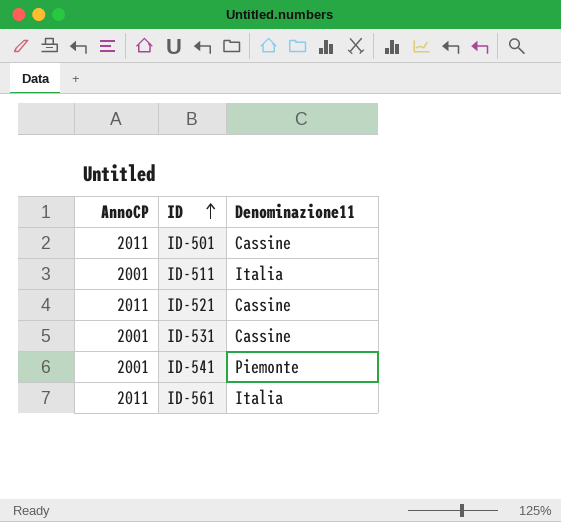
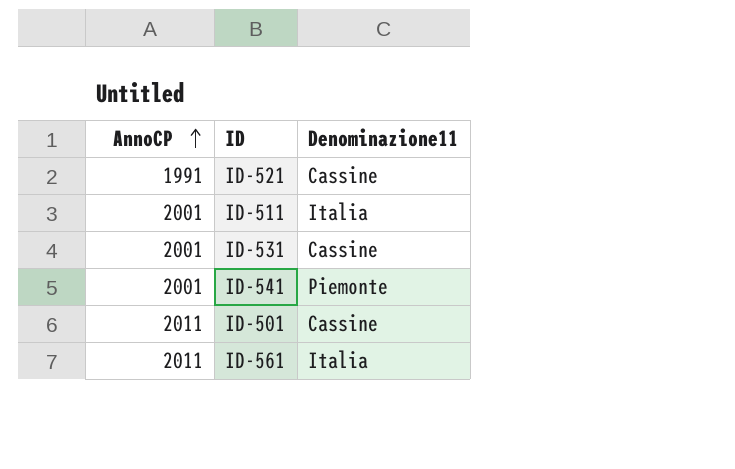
row order: ID ascending -> AnnoCP ascending
ID-521 | AnnoCP: 2011 -> 1991

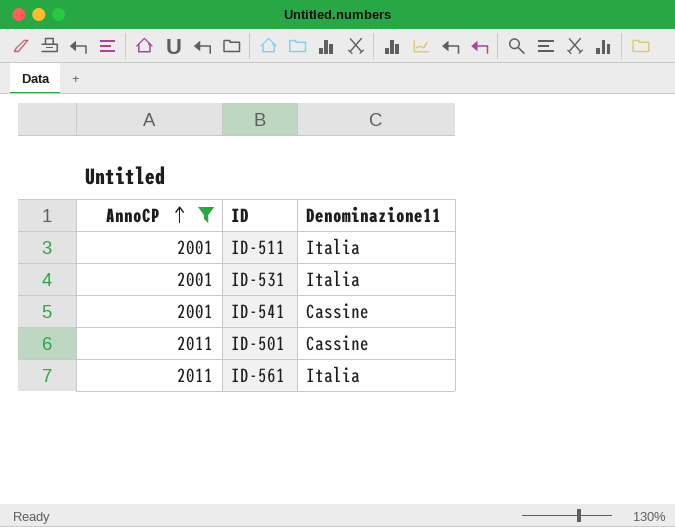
filter: none -> AnnoCP != 1991
ID-531 | Denominazione11: Cassine -> Italia
ID-541 | Denominazione11: Piemonte -> Cassine

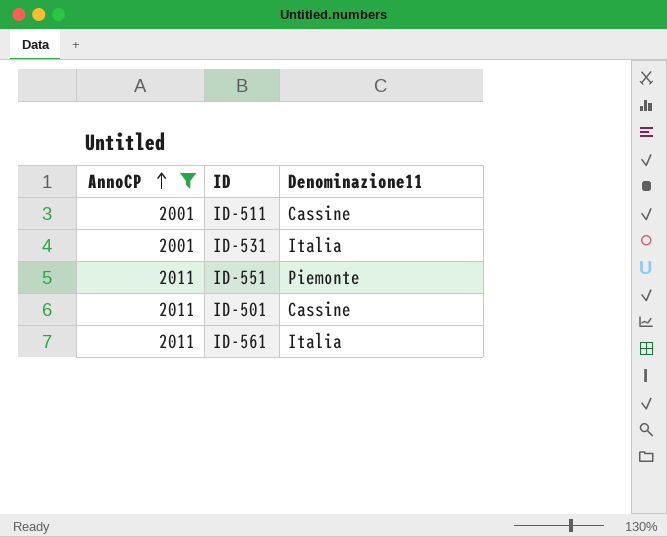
row ID-541: 2001 | Cassine -> none
ID-511 | Denominazione11: Italia -> Cassine
row ID-551: none -> 2011 | Piemonte

